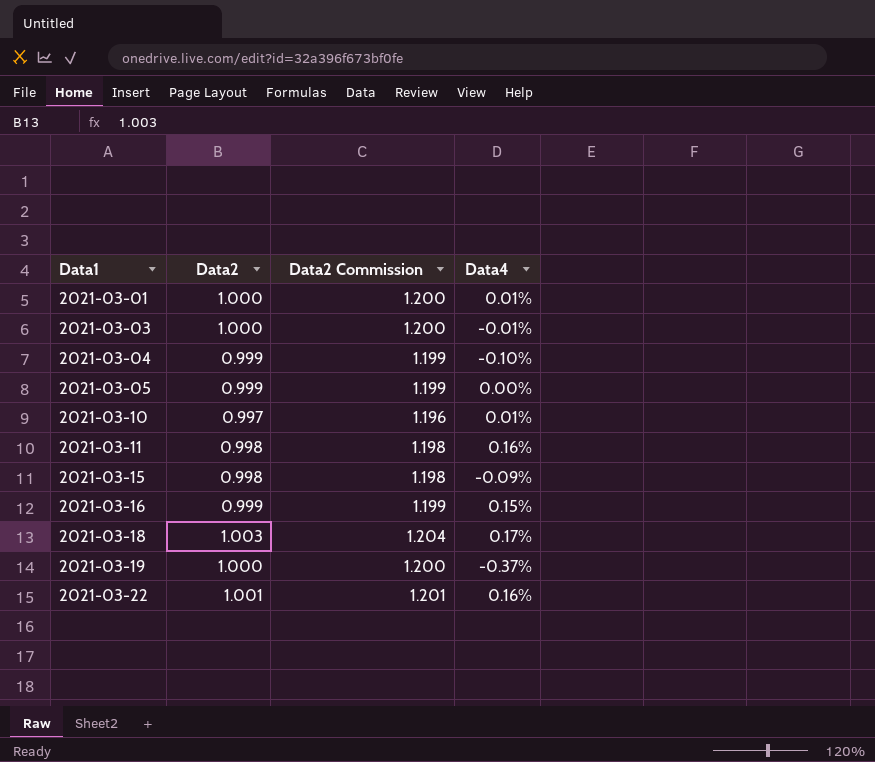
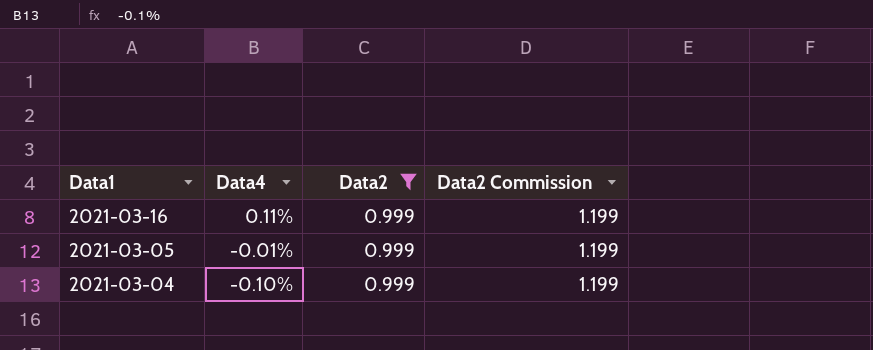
filter: none -> Data2 = 0.999
row order: Data1 ascending -> Data1 descending
column Data4 | position: 4 -> 2
2021-03-16 | Data4: 0.15% -> 0.11%
2021-03-05 | Data4: 0.00% -> -0.01%

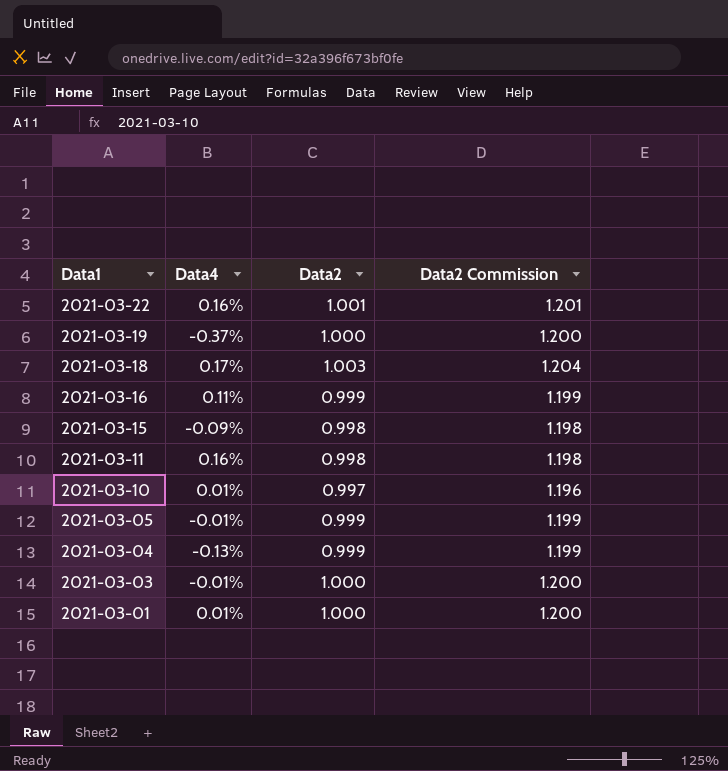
filter: Data2 = 0.999 -> none
2021-03-04 | Data4: -0.10% -> -0.13%

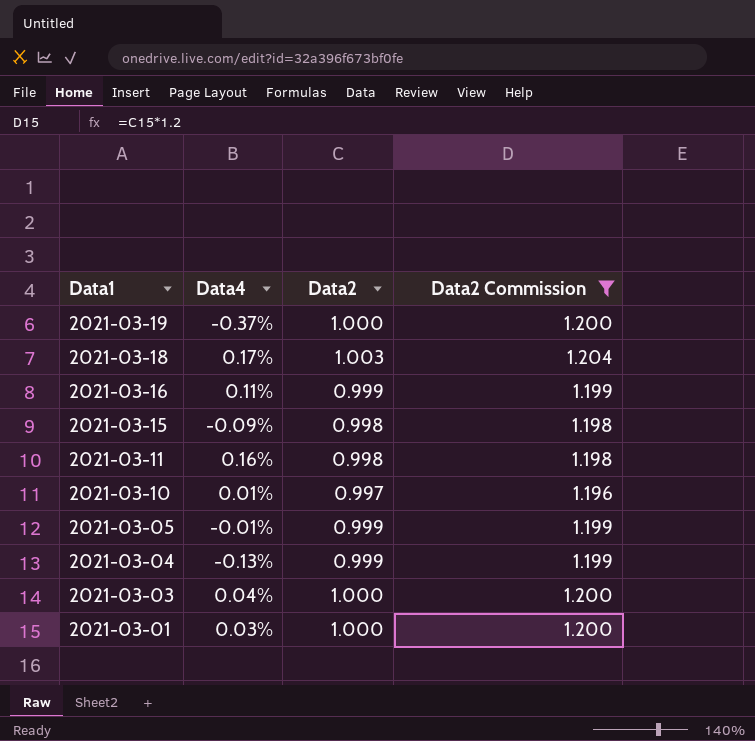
filter: none -> Data2 Commission != 1.201
2021-03-03 | Data4: -0.01% -> 0.04%
2021-03-01 | Data4: 0.01% -> 0.03%

